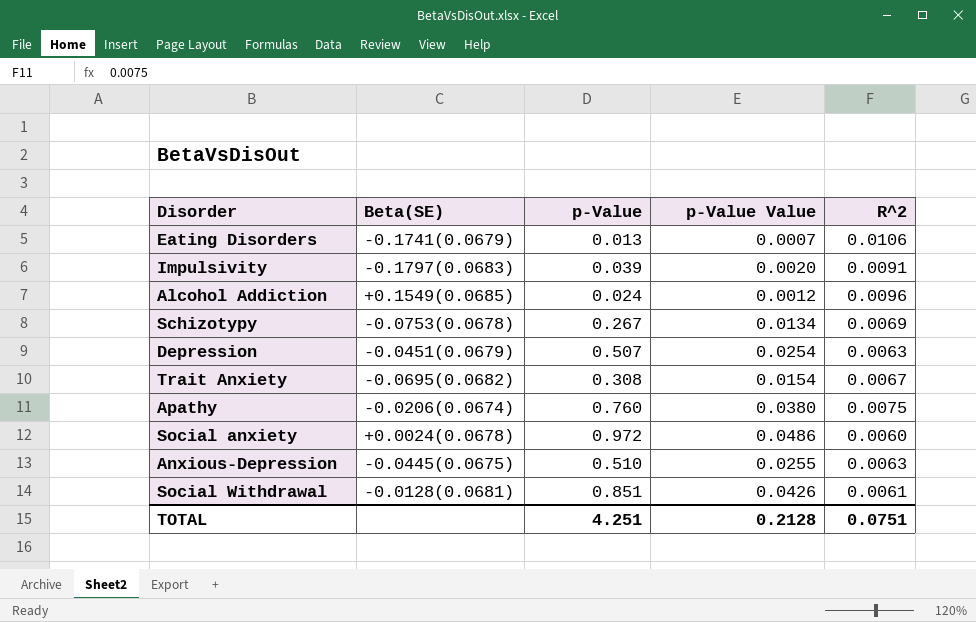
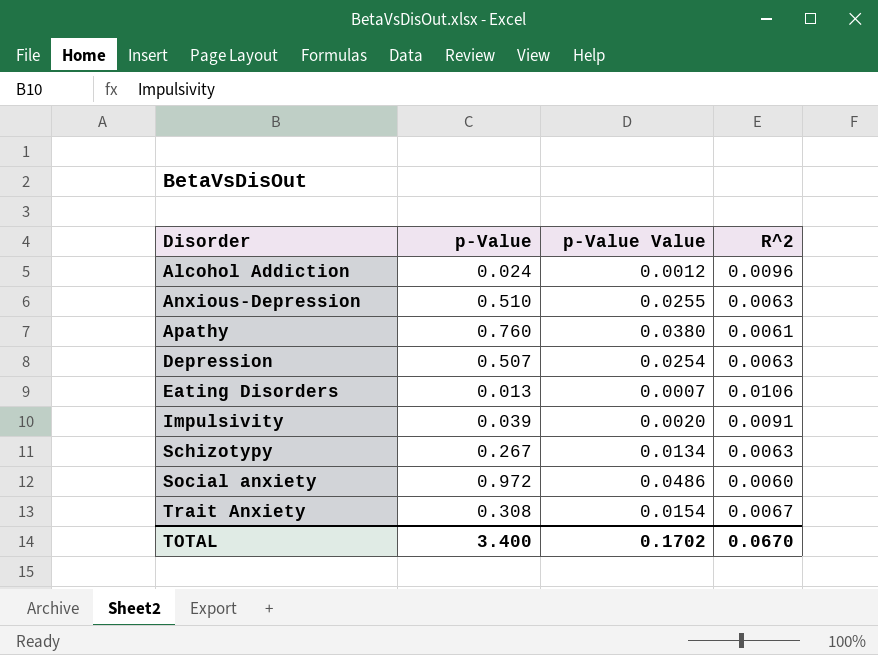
row order: none -> Disorder ascending
column Beta(SE) | position: 2 -> none
row Social Withdrawal: -0.0128(0.0681) | 0.851 | 0.0426 | 0.0061 -> none
Apathy | R^2: 0.0075 -> 0.0061
Schizotypy | R^2: 0.0069 -> 0.0063
TOTAL | p-Value: 4.251 -> 3.400
TOTAL | p-Value Value: 0.2128 -> 0.1702
TOTAL | R^2: 0.0751 -> 0.0670

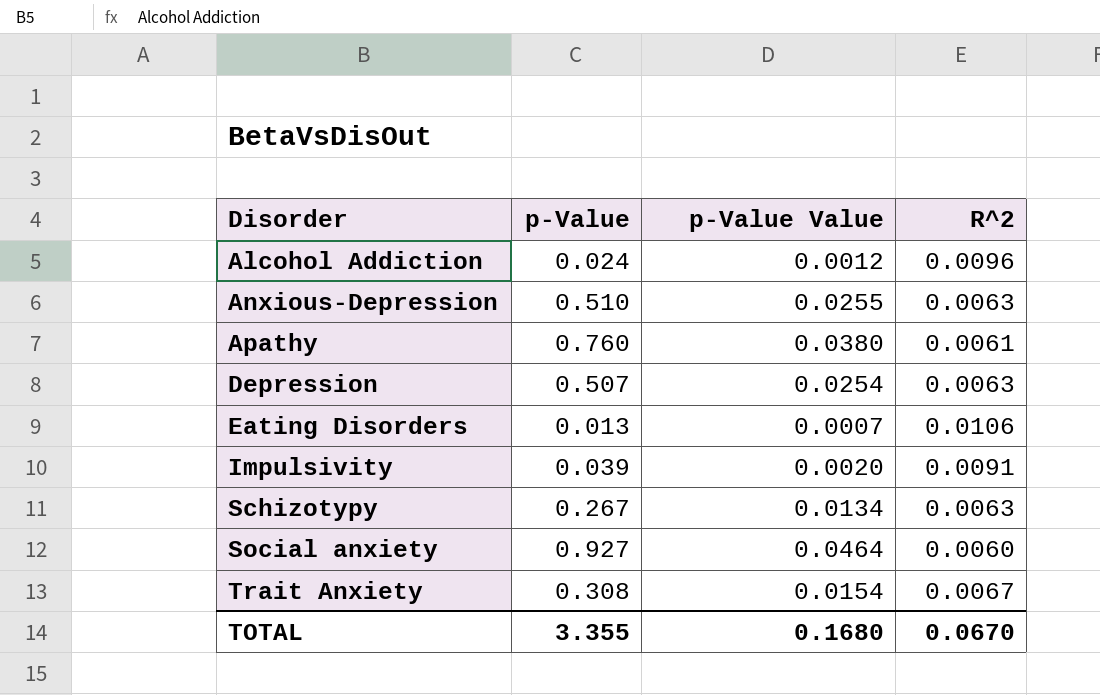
Social anxiety | p-Value: 0.972 -> 0.927
Social anxiety | p-Value Value: 0.0486 -> 0.0464
TOTAL | p-Value: 3.400 -> 3.355
TOTAL | p-Value Value: 0.1702 -> 0.1680

